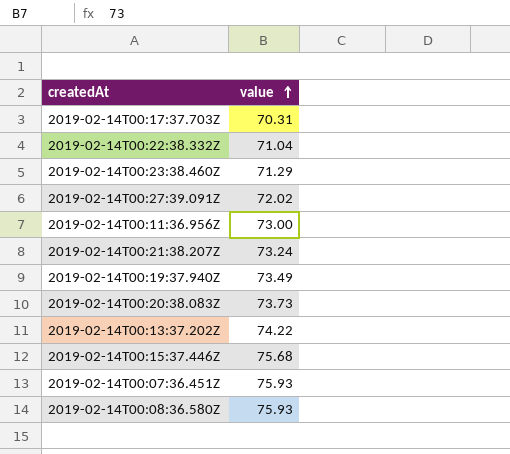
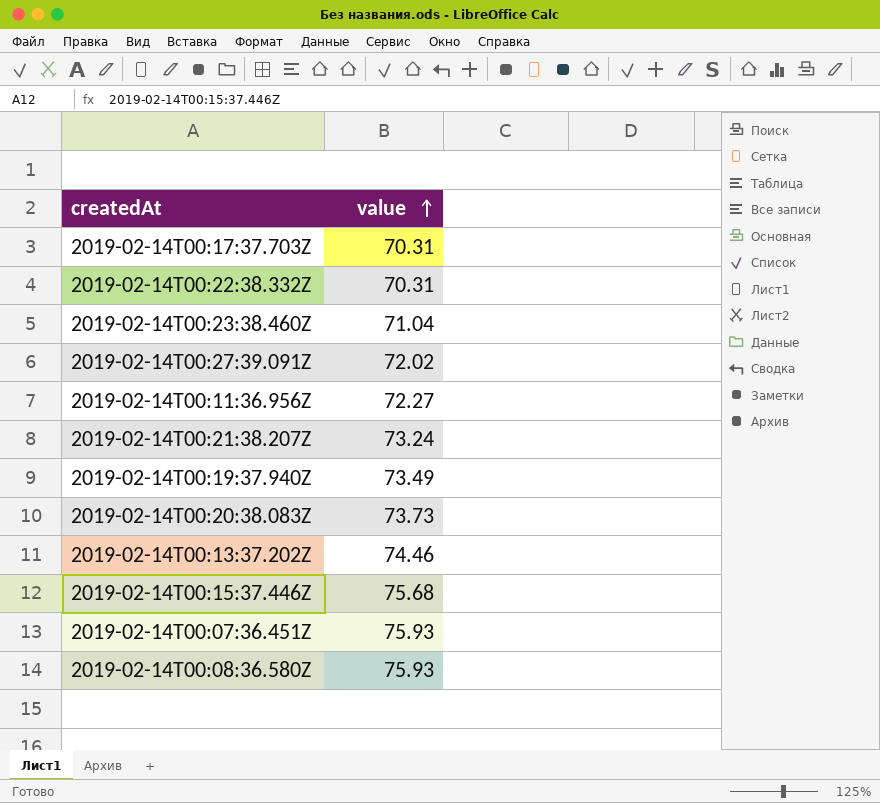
2019-02-14T00:22:38.332Z | value: 71.04 -> 70.31
2019-02-14T00:23:38.460Z | value: 71.29 -> 71.04
2019-02-14T00:11:36.956Z | value: 73.00 -> 72.27
2019-02-14T00:13:37.202Z | value: 74.22 -> 74.46

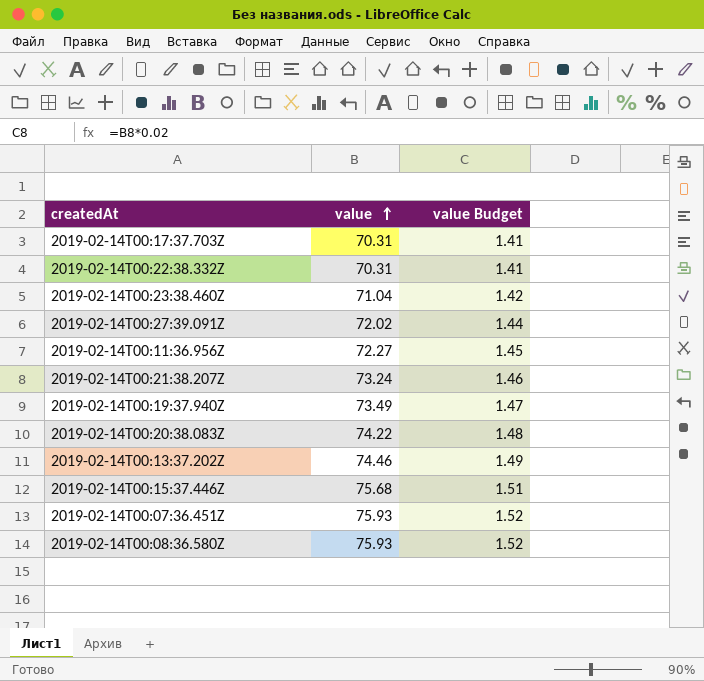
column value Budget | formula: none -> [value] * 0.02
2019-02-14T00:20:38.083Z | value: 73.73 -> 74.22

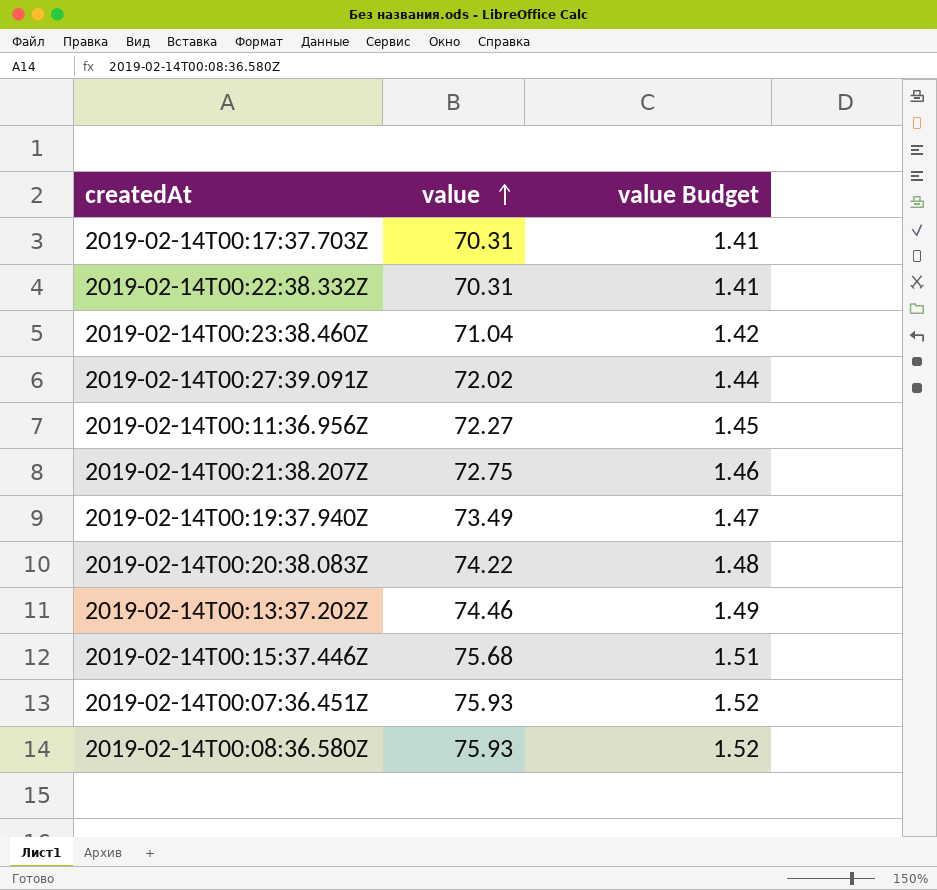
2019-02-14T00:21:38.207Z | value: 73.24 -> 72.75

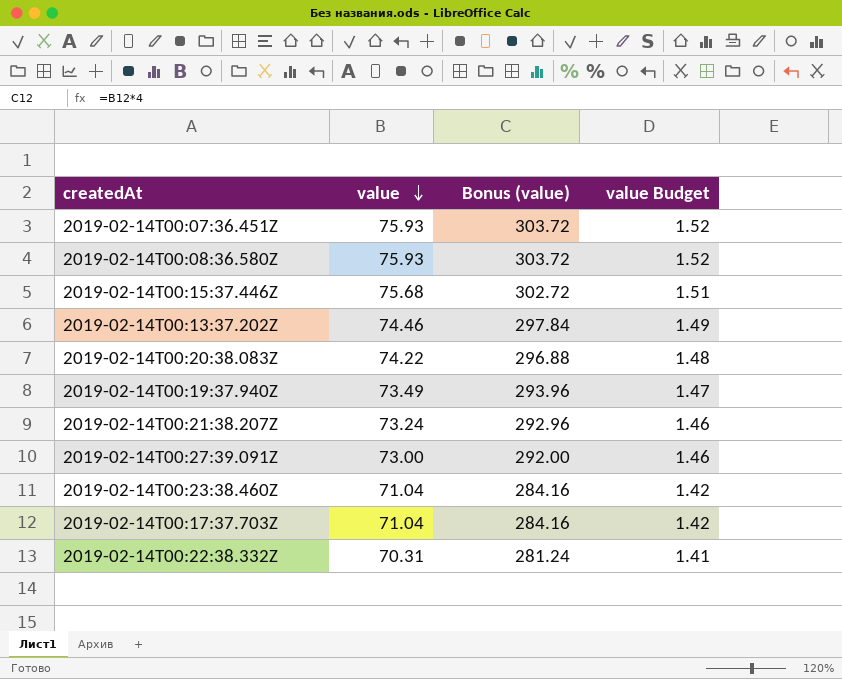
row order: value ascending -> value descending
column Bonus (value) | formula: none -> [value] * 4
row 2019-02-14T00:11:36.956Z: 72.27 | 1.45 -> none
2019-02-14T00:21:38.207Z | value: 72.75 -> 73.24
2019-02-14T00:27:39.091Z | value: 72.02 -> 73.00
2019-02-14T00:27:39.091Z | value Budget: 1.44 -> 1.46
2019-02-14T00:17:37.703Z | value: 70.31 -> 71.04
2019-02-14T00:17:37.703Z | value Budget: 1.41 -> 1.42

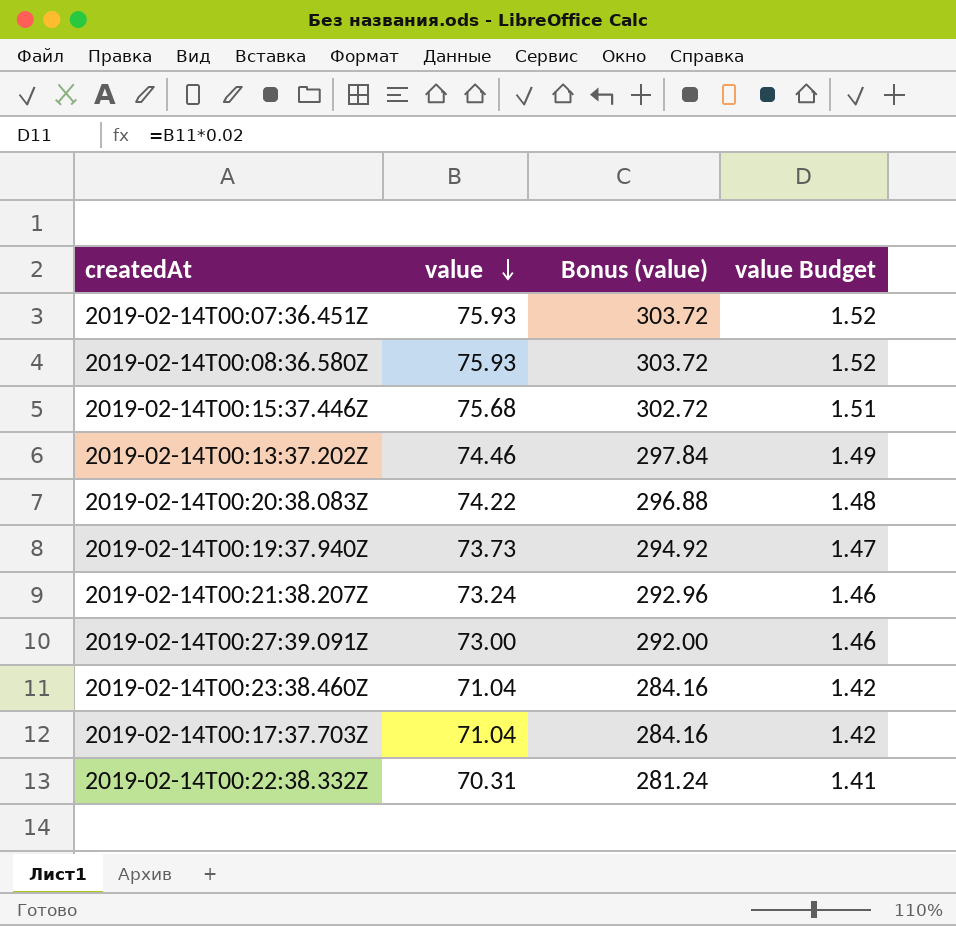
2019-02-14T00:19:37.940Z | value: 73.49 -> 73.73
2019-02-14T00:19:37.940Z | Bonus (value): 293.96 -> 294.92

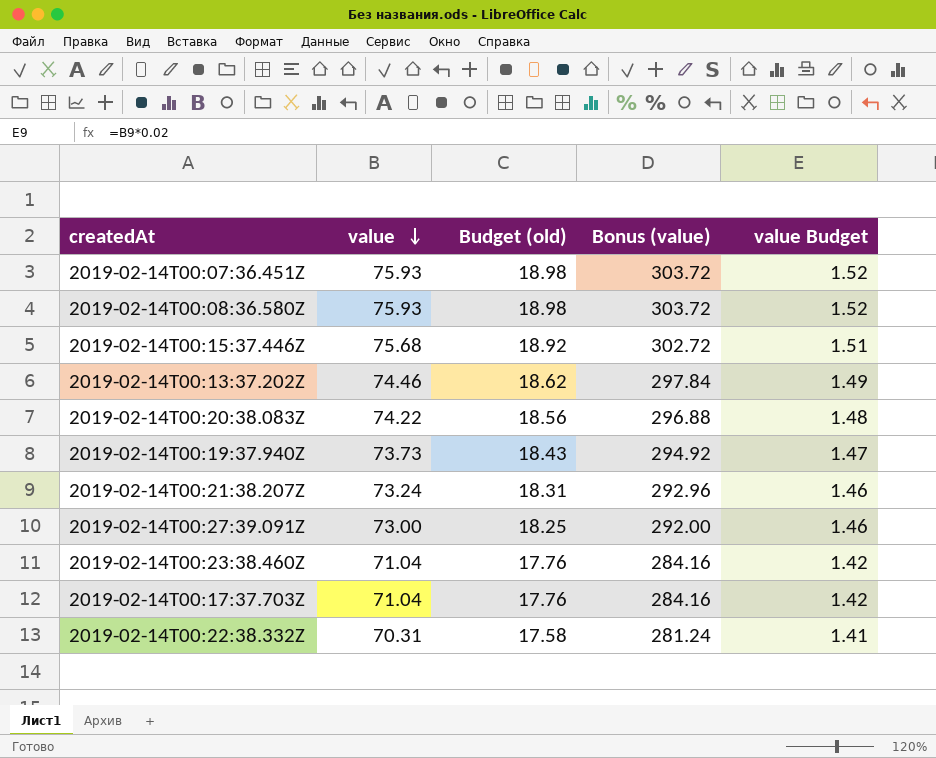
column Budget (old) | formula: none -> [value] * 0.25

